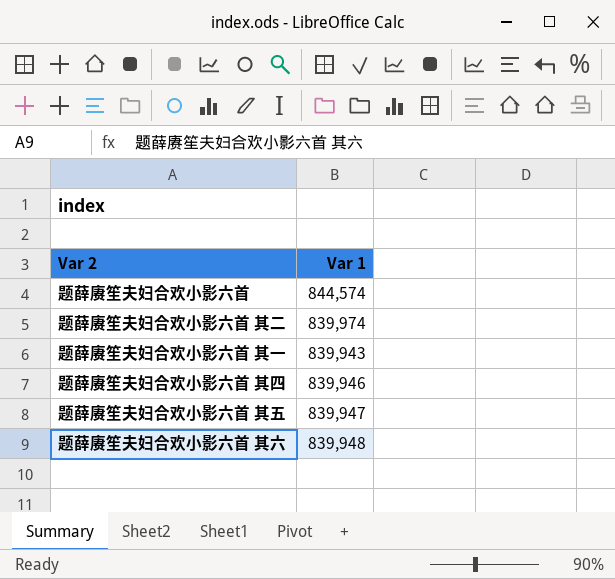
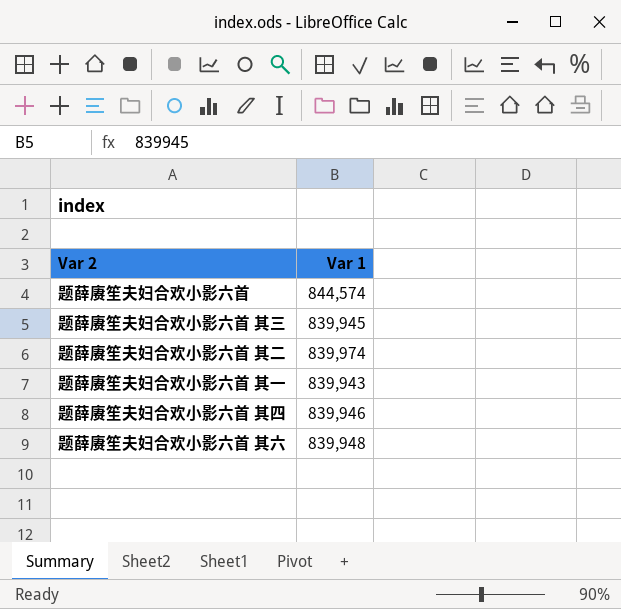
row 题薛赓笙夫妇合欢小影六首 其五: 839,947 -> none
row 题薛赓笙夫妇合欢小影六首 其三: none -> 839,945

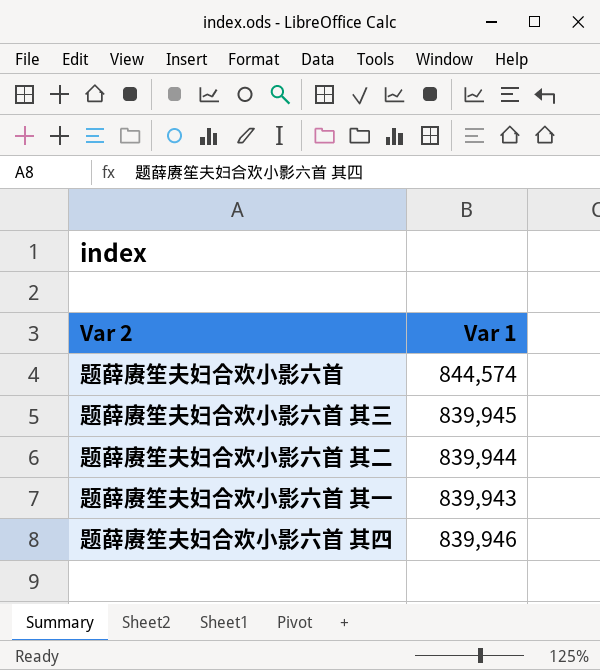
row 题薛赓笙夫妇合欢小影六首 其六: 839,948 -> none
题薛赓笙夫妇合欢小影六首 其二 | Var 1: 839,974 -> 839,944

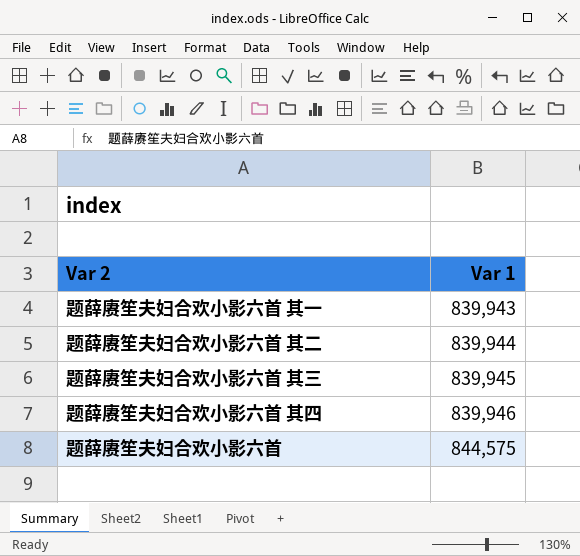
row order: none -> Var 1 ascending
题薛赓笙夫妇合欢小影六首 | Var 1: 844,574 -> 844,575

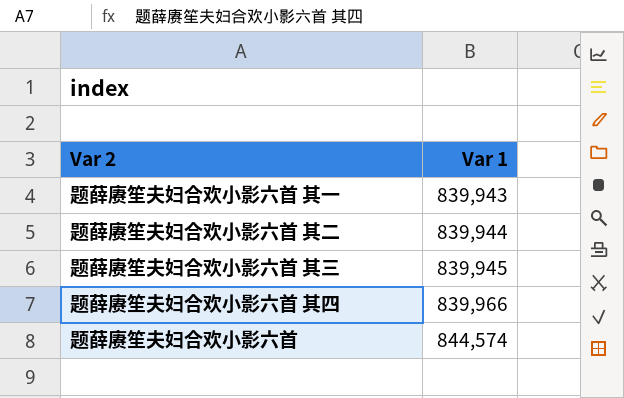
题薛赓笙夫妇合欢小影六首 其四 | Var 1: 839,946 -> 839,966
题薛赓笙夫妇合欢小影六首 | Var 1: 844,575 -> 844,574

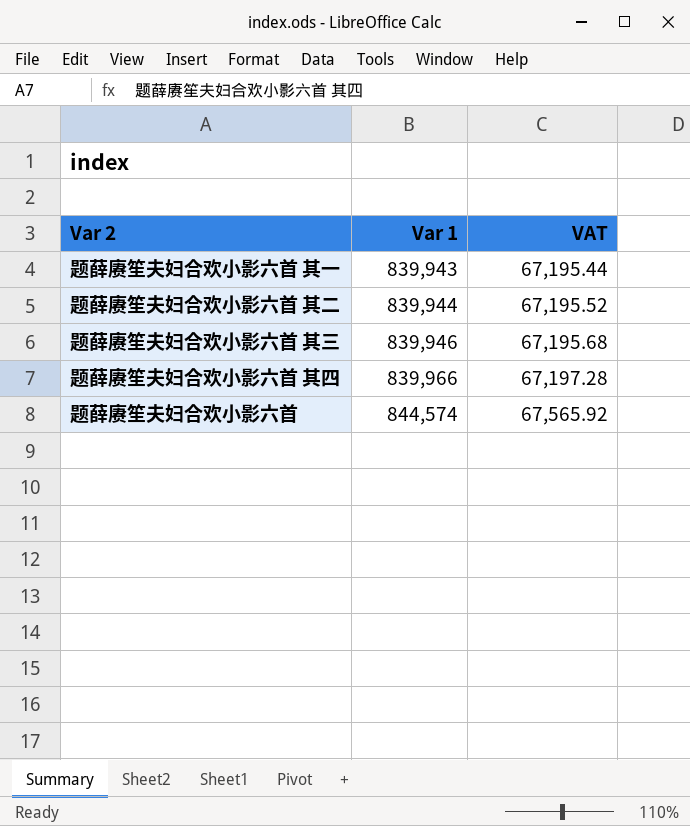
column VAT | formula: none -> [Var 1] * 0.08
题薛赓笙夫妇合欢小影六首 其三 | Var 1: 839,945 -> 839,946

